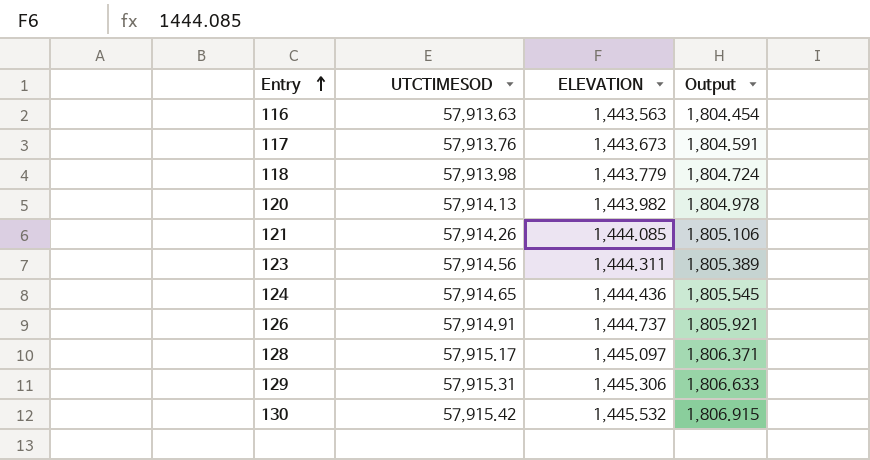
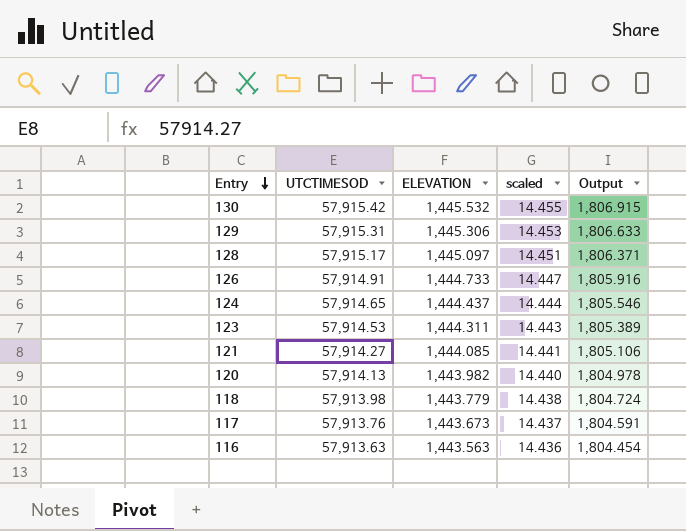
row order: Entry ascending -> Entry descending
column scaled | formula: none -> [ELEVATION] * 0.01
126 | ELEVATION: 1,444.737 -> 1,444.733
126 | Output: 1,805.921 -> 1,805.916
124 | ELEVATION: 1,444.436 -> 1,444.437
124 | Output: 1,805.545 -> 1,805.546
123 | UTCTIMESOD: 57,914.56 -> 57,914.53
121 | UTCTIMESOD: 57,914.26 -> 57,914.27

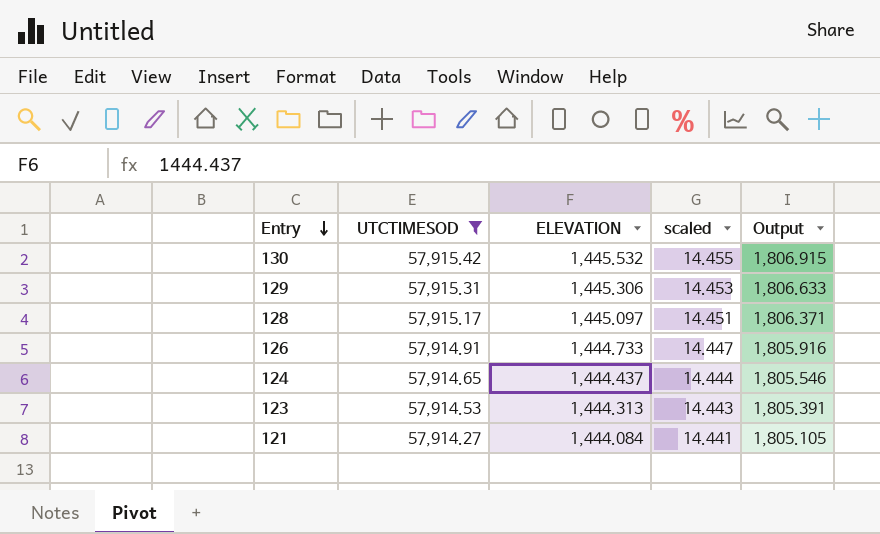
filter: none -> UTCTIMESOD >= 57,914.27
123 | ELEVATION: 1,444.311 -> 1,444.313
123 | Output: 1,805.389 -> 1,805.391
121 | ELEVATION: 1,444.085 -> 1,444.084
121 | Output: 1,805.106 -> 1,805.105

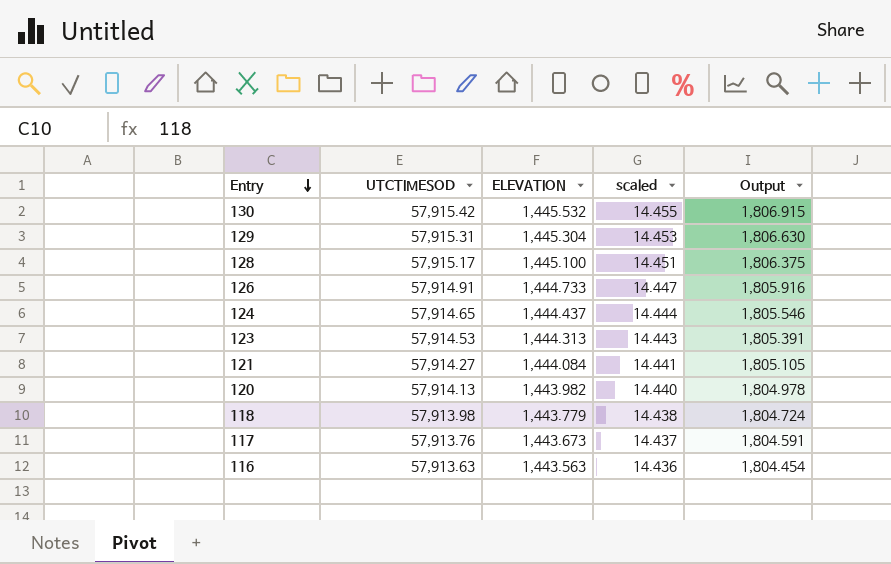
filter: UTCTIMESOD >= 57,914.27 -> none
129 | ELEVATION: 1,445.306 -> 1,445.304
129 | Output: 1,806.633 -> 1,806.630
128 | ELEVATION: 1,445.097 -> 1,445.100
128 | Output: 1,806.371 -> 1,806.375

